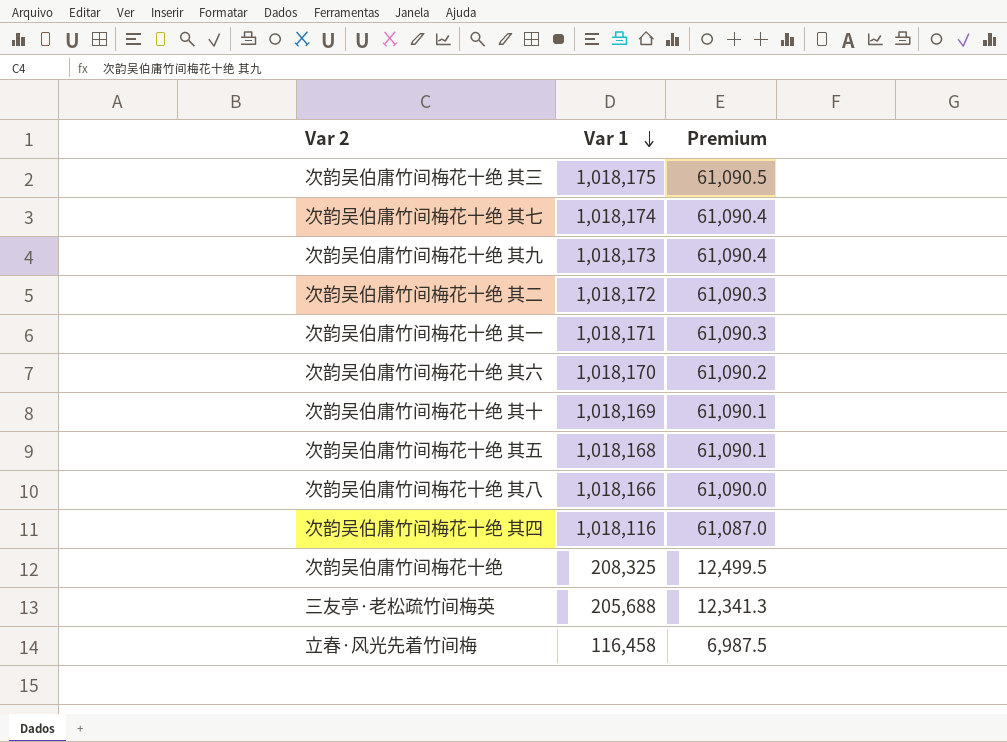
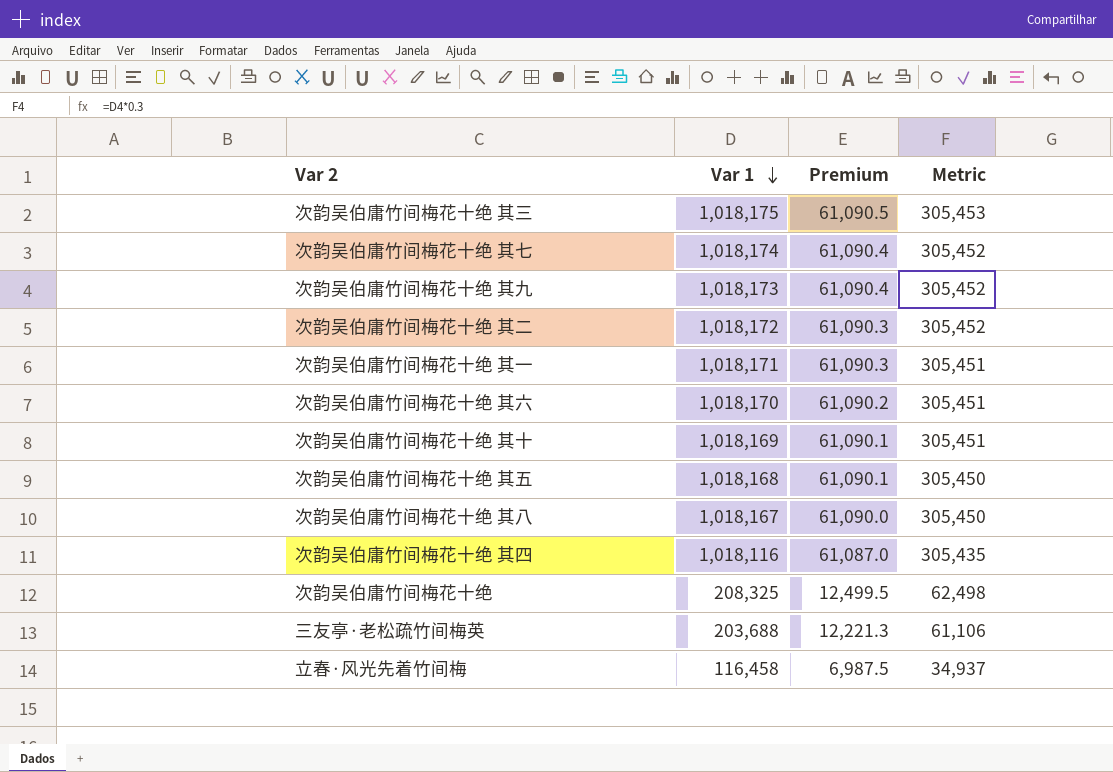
column Metric | formula: none -> [Var 1] * 0.3
次韵吴伯庸竹间梅花十绝 其八 | Var 1: 1,018,166 -> 1,018,167
三友亭·老松疏竹间梅英 | Var 1: 205,688 -> 203,688
三友亭·老松疏竹间梅英 | Premium: 12,341.3 -> 12,221.3

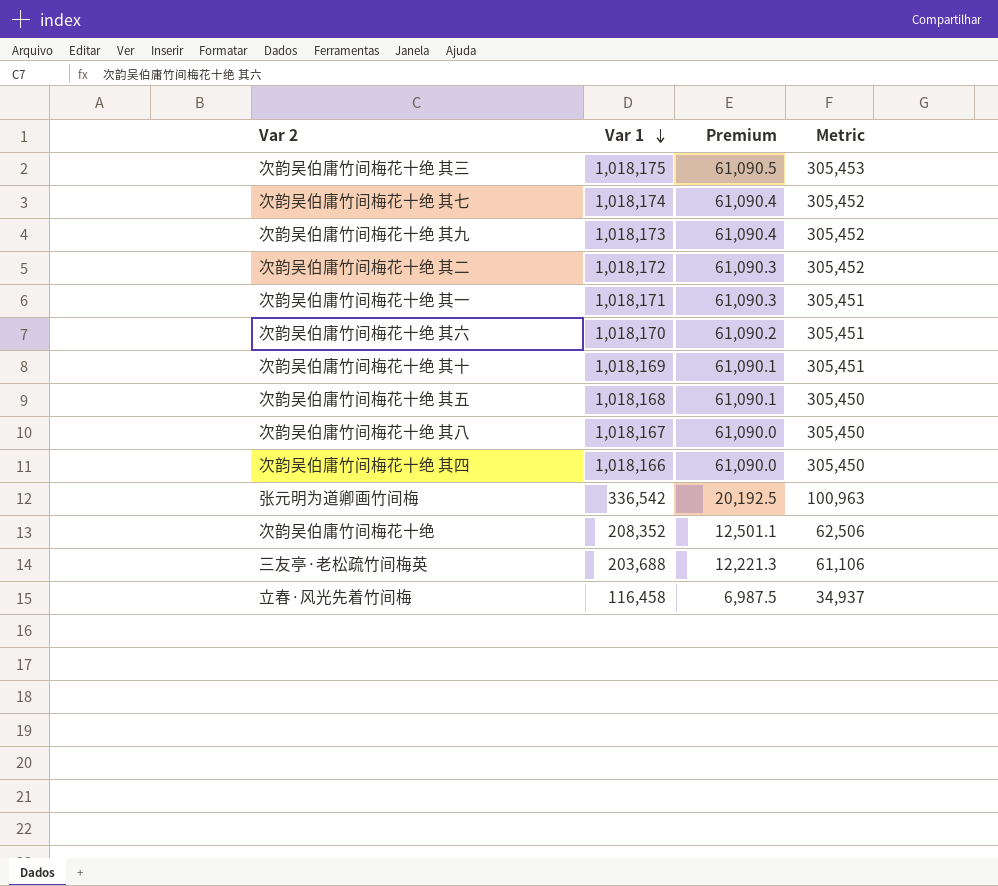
次韵吴伯庸竹间梅花十绝 其四 | Var 1: 1,018,116 -> 1,018,166
次韵吴伯庸竹间梅花十绝 其四 | Premium: 61,087.0 -> 61,090.0
次韵吴伯庸竹间梅花十绝 其四 | Metric: 305,435 -> 305,450
row 张元明为道卿画竹间梅: none -> 336,542 | 20,192.5 | 100,963
次韵吴伯庸竹间梅花十绝 | Var 1: 208,325 -> 208,352
次韵吴伯庸竹间梅花十绝 | Premium: 12,499.5 -> 12,501.1
次韵吴伯庸竹间梅花十绝 | Metric: 62,498 -> 62,506

